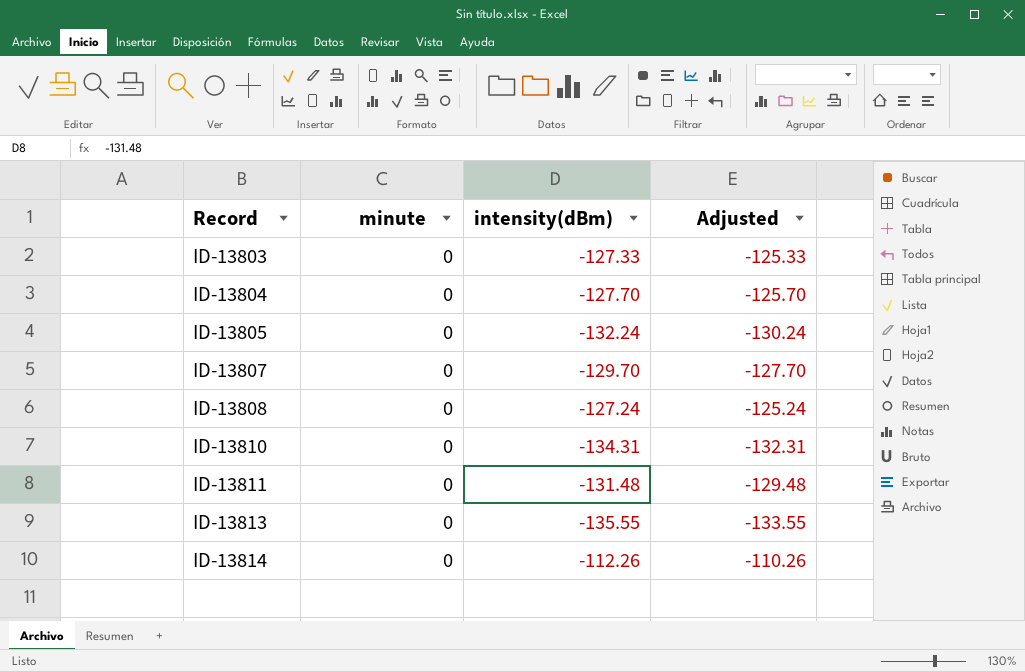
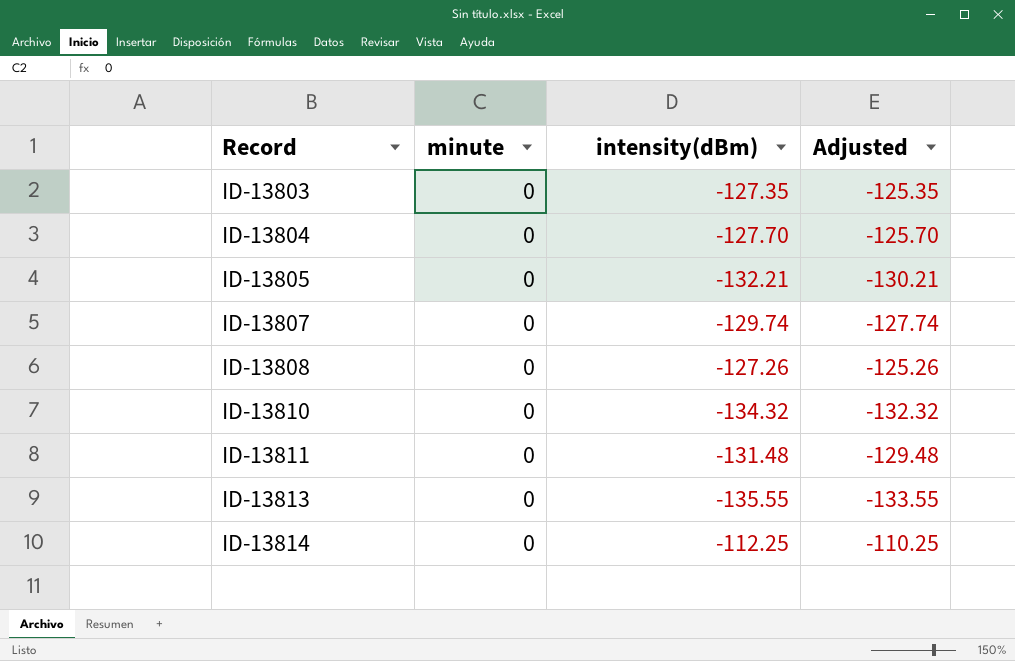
ID-13803 | intensity(dBm): -127.33 -> -127.35
ID-13803 | Adjusted: -125.33 -> -125.35
ID-13805 | intensity(dBm): -132.24 -> -132.21
ID-13805 | Adjusted: -130.24 -> -130.21
ID-13807 | intensity(dBm): -129.70 -> -129.74
ID-13807 | Adjusted: -127.70 -> -127.74
ID-13808 | intensity(dBm): -127.24 -> -127.26
ID-13808 | Adjusted: -125.24 -> -125.26
ID-13810 | intensity(dBm): -134.31 -> -134.32
ID-13810 | Adjusted: -132.31 -> -132.32
ID-13814 | intensity(dBm): -112.26 -> -112.25
ID-13814 | Adjusted: -110.26 -> -110.25

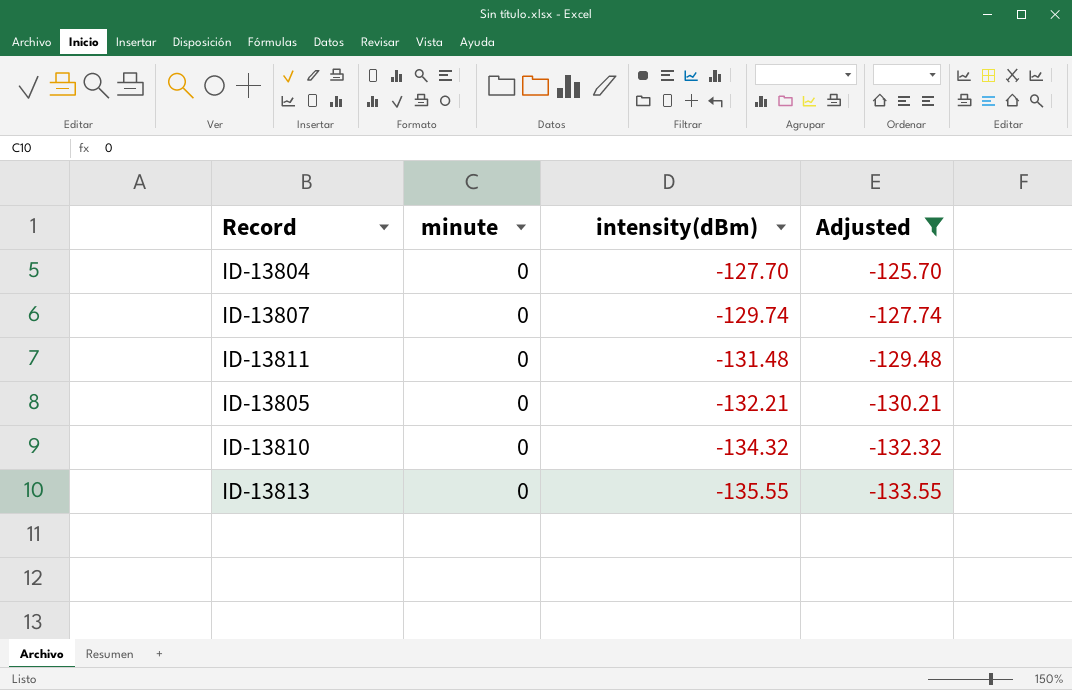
filter: none -> Adjusted <= -125.70
row order: Record ascending -> intensity(dBm) descending

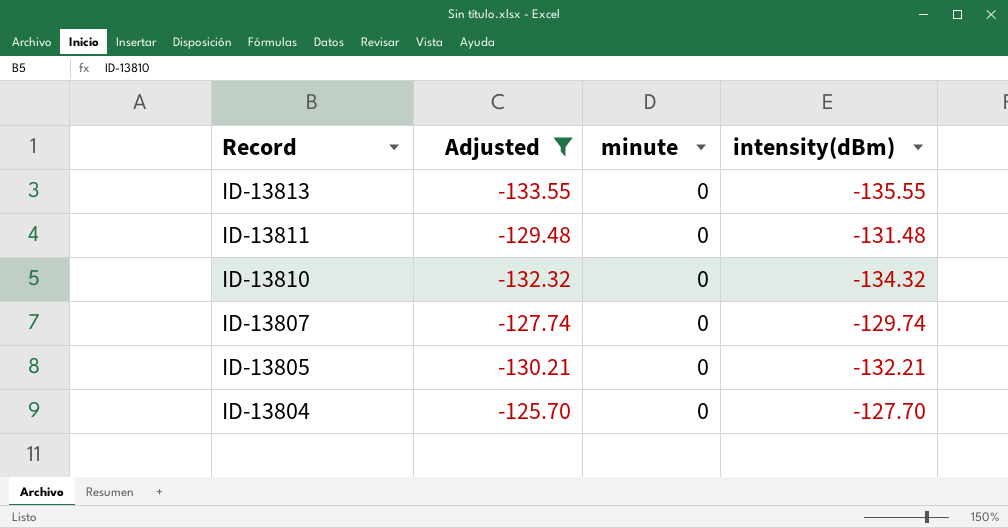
row order: intensity(dBm) descending -> Record descending
column Adjusted | position: 4 -> 2

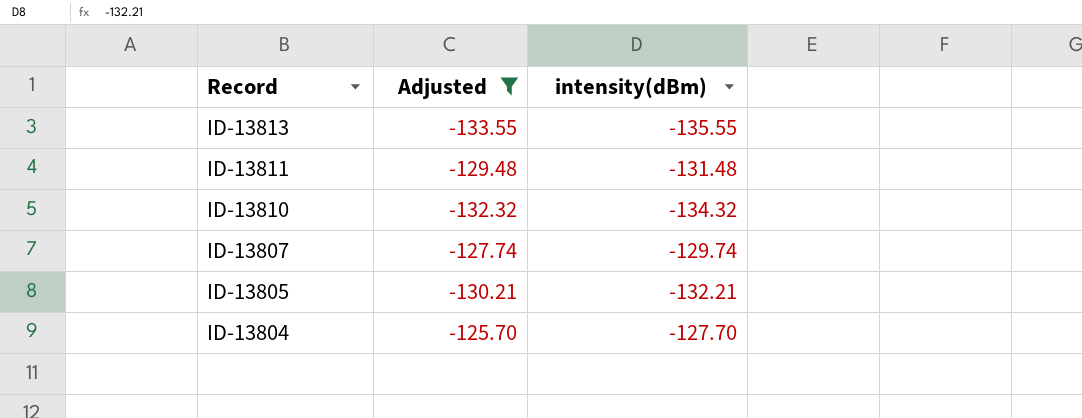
column minute | position: 3 -> none

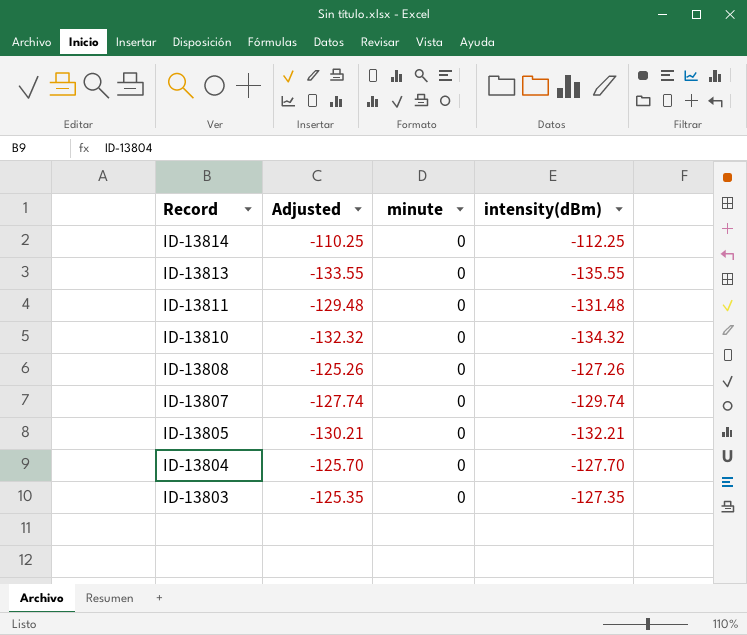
filter: Adjusted <= -125.70 -> none
column minute | position: none -> 3

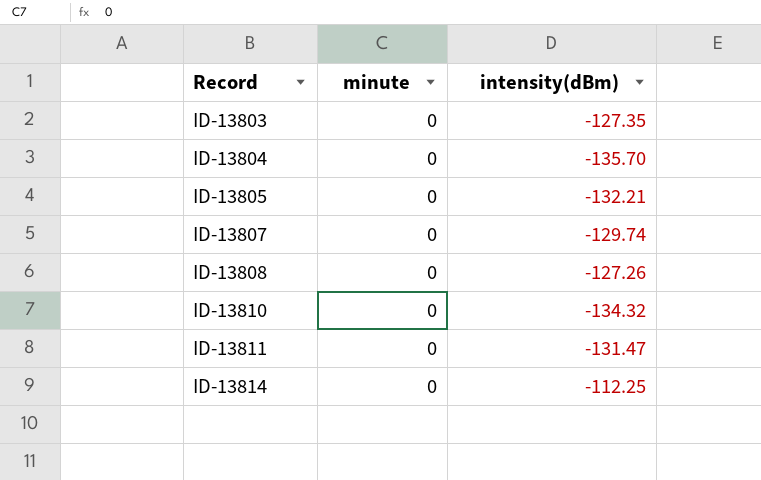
row order: Record descending -> Record ascending
column Adjusted | formula: [intensity(dBm)] + 2 -> none
row ID-13813: -133.55 | 0 | -135.55 -> none
ID-13804 | intensity(dBm): -127.70 -> -135.70
ID-13811 | intensity(dBm): -131.48 -> -131.47

